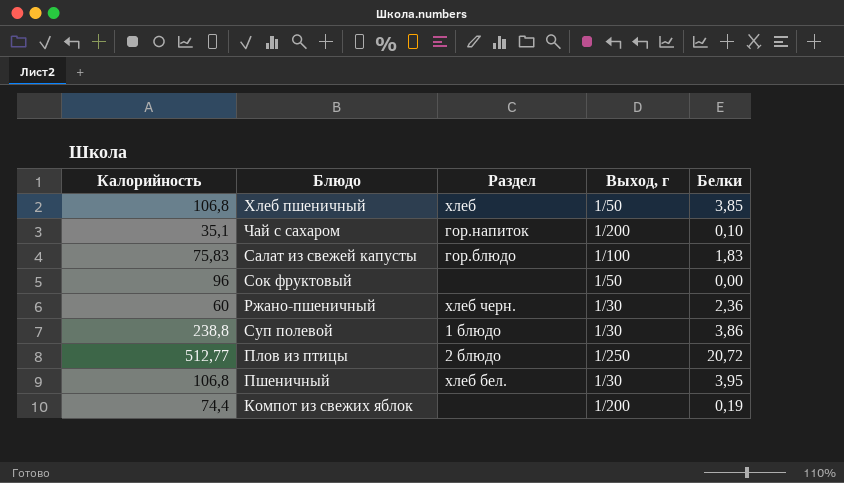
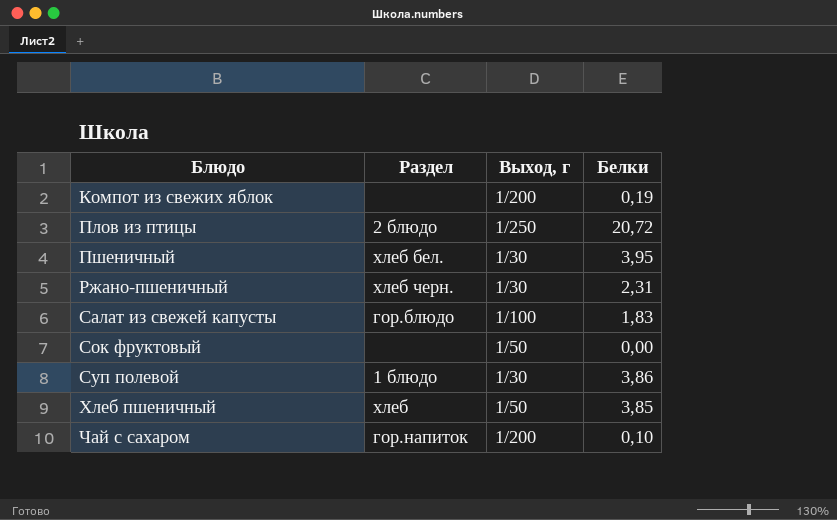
row order: none -> Блюдо ascending
column Калорийность | position: 1 -> none
Ржано-пшеничный | Белки: 2,36 -> 2,31

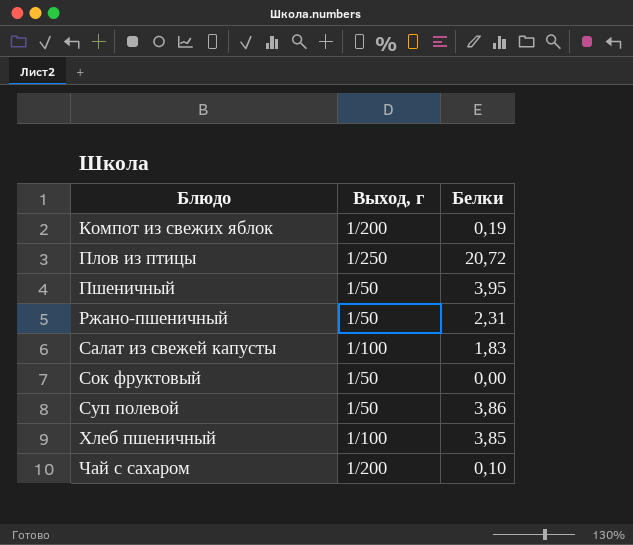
column Раздел | position: 2 -> none
Пшеничный | Выход, г: 1/30 -> 1/50
Ржано-пшеничный | Выход, г: 1/30 -> 1/50
Суп полевой | Выход, г: 1/30 -> 1/50
Хлеб пшеничный | Выход, г: 1/50 -> 1/100

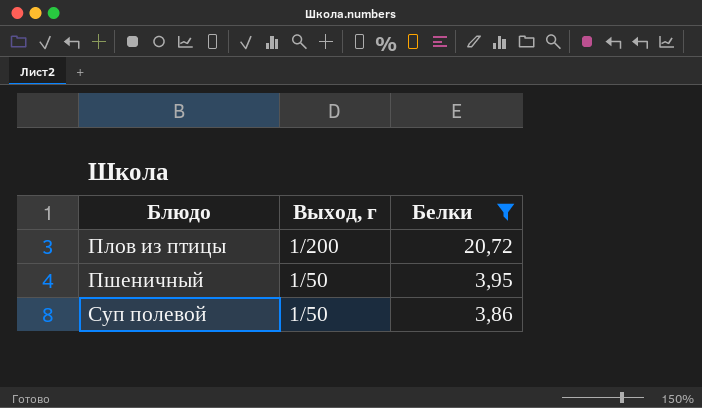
filter: none -> Белки >= 3,86
Плов из птицы | Выход, г: 1/250 -> 1/200

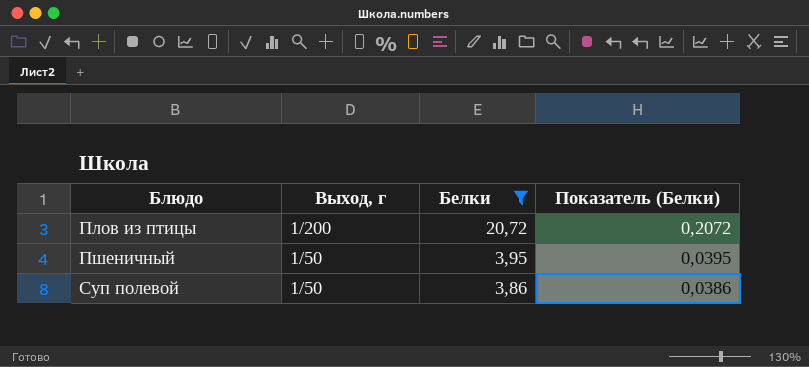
column Показатель (Белки) | formula: none -> [Белки] * 0,01

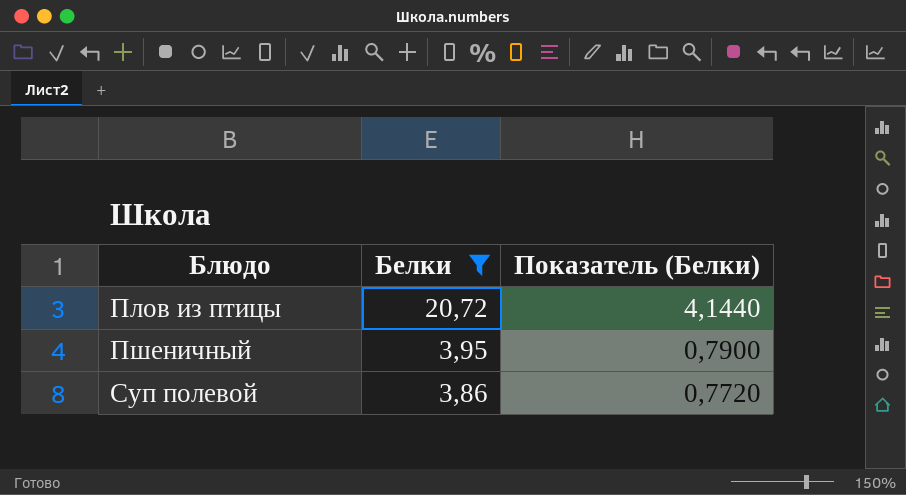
column Выход, г | position: 2 -> none
column Показатель (Белки) | formula: [Белки] * 0,01 -> [Белки] * 0,2

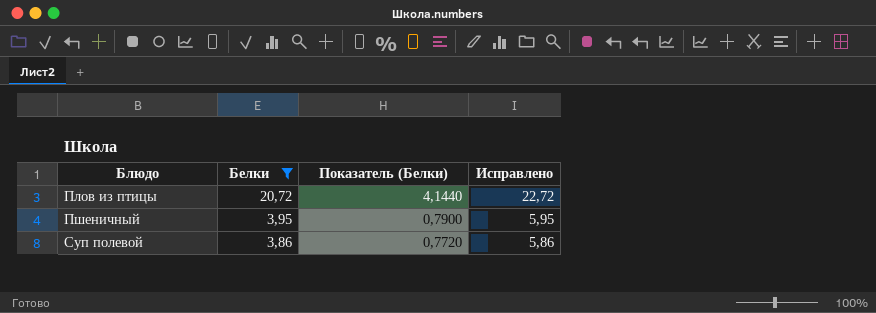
column Исправлено | formula: none -> [Белки] + 2

